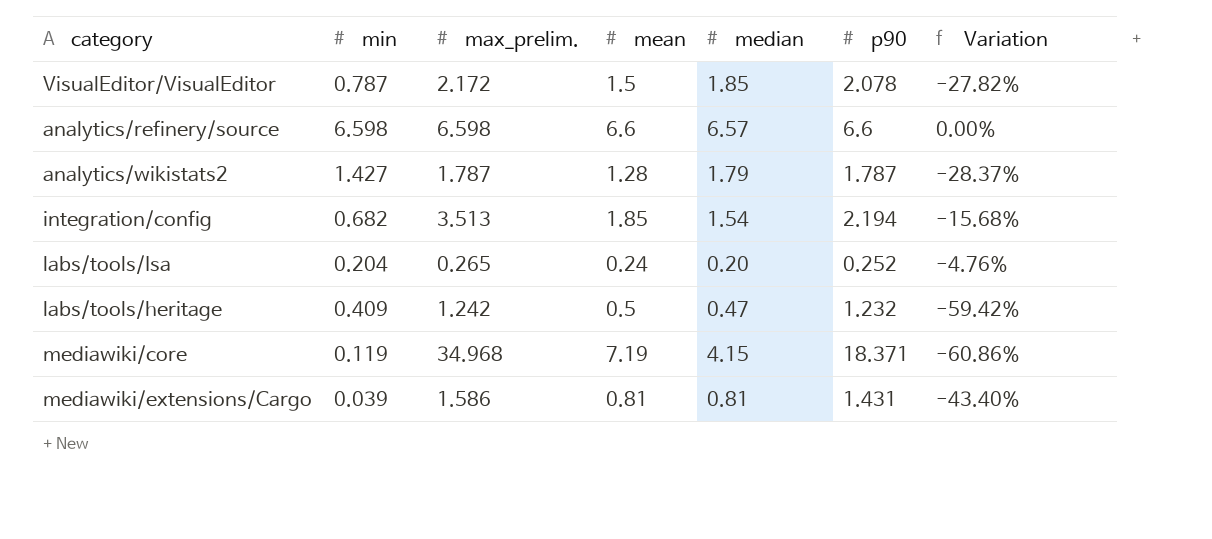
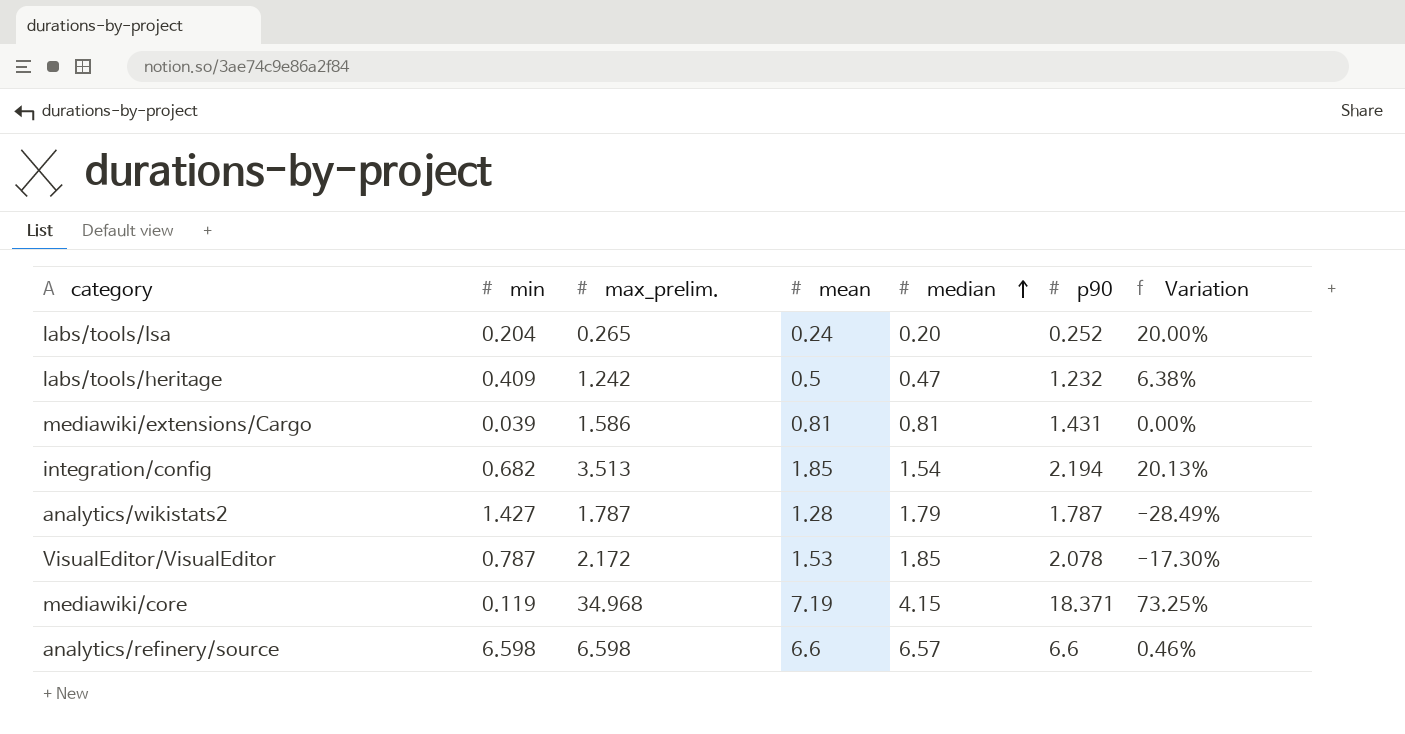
row order: none -> median ascending
column Variation | formula: ([mean] - [p90]) / [p90] -> ([mean] - [median]) / [median]
VisualEditor/VisualEditor | mean: 1.5 -> 1.53

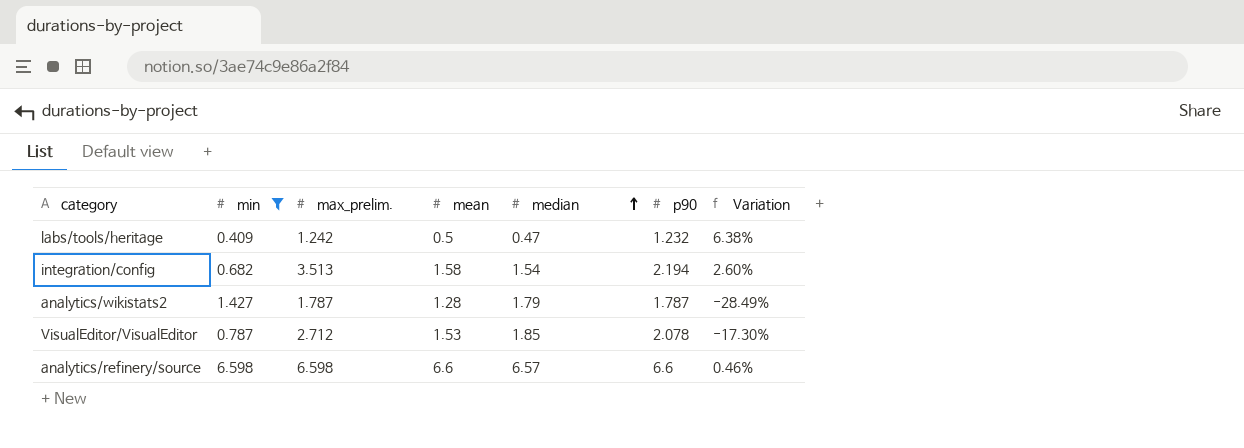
filter: none -> min >= 0.409
integration/config | mean: 1.85 -> 1.58
integration/config | Variation: 20.13% -> 2.60%
VisualEditor/VisualEditor | max_prelim.: 2.172 -> 2.712

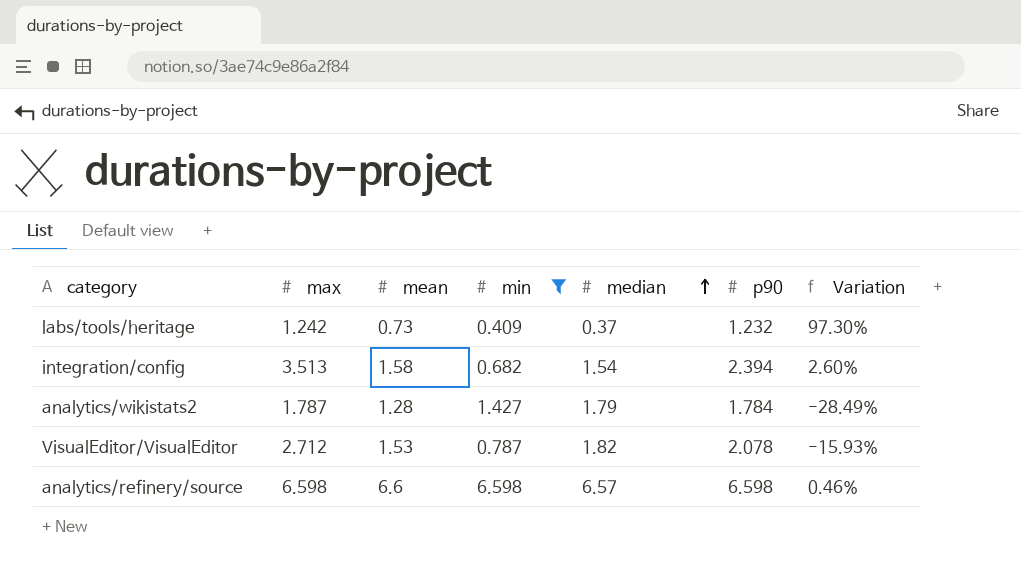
column name: max_prelim. -> max
column min | position: 2 -> 4
labs/tools/heritage | mean: 0.5 -> 0.73
labs/tools/heritage | median: 0.47 -> 0.37
labs/tools/heritage | Variation: 6.38% -> 97.30%
integration/config | p90: 2.194 -> 2.394
analytics/wikistats2 | p90: 1.787 -> 1.784
VisualEditor/VisualEditor | median: 1.85 -> 1.82
VisualEditor/VisualEditor | Variation: -17.30% -> -15.93%
analytics/refinery/source | p90: 6.6 -> 6.598

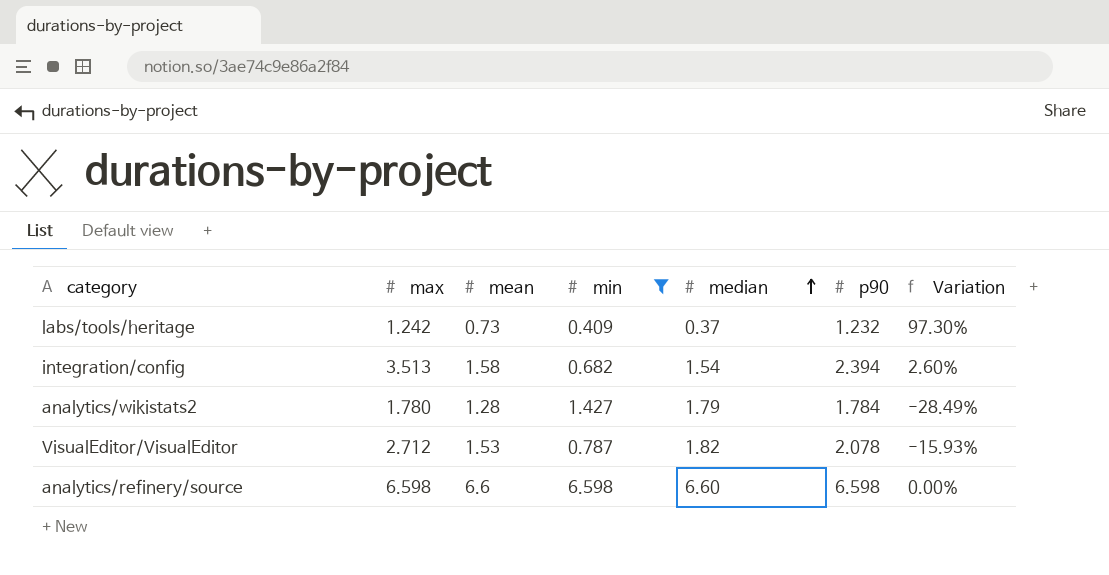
analytics/wikistats2 | max: 1.787 -> 1.780
analytics/refinery/source | median: 6.57 -> 6.60
analytics/refinery/source | Variation: 0.46% -> 0.00%

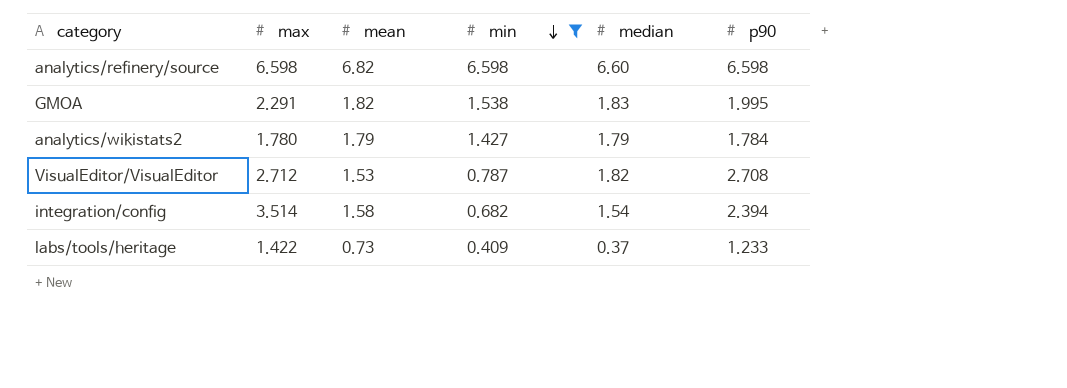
row order: median ascending -> min descending
column Variation | formula: ([mean] - [median]) / [median] -> none
analytics/refinery/source | mean: 6.6 -> 6.82
row GMOA: none -> 2.291 | 1.82 | 1.538 | 1.83 | 1.995
analytics/wikistats2 | mean: 1.28 -> 1.79
VisualEditor/VisualEditor | p90: 2.078 -> 2.708
integration/config | max: 3.513 -> 3.514
labs/tools/heritage | max: 1.242 -> 1.422
labs/tools/heritage | p90: 1.232 -> 1.233

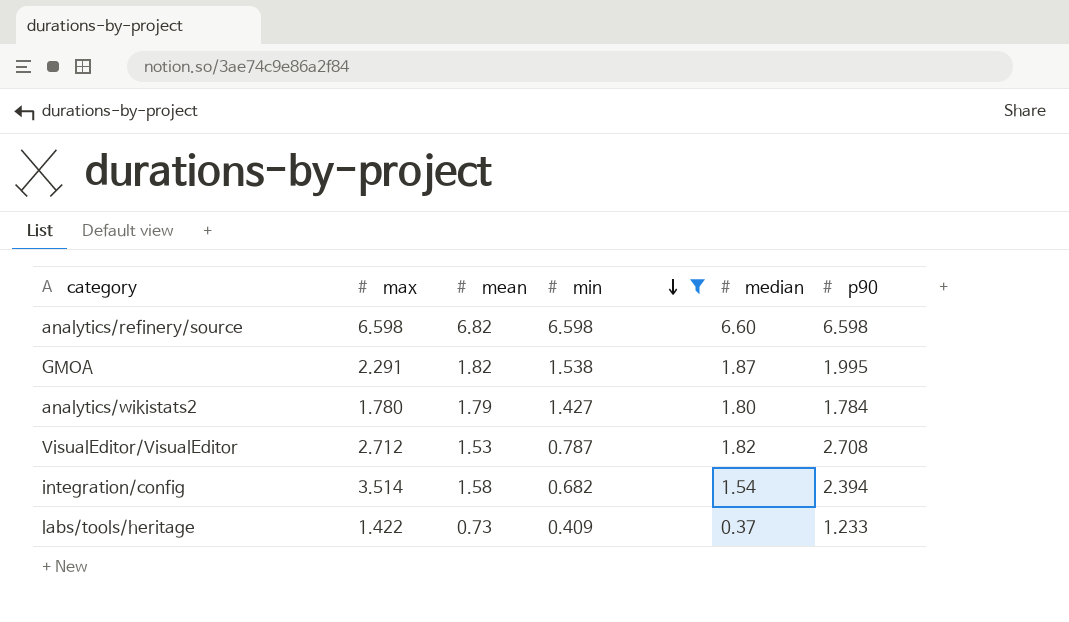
GMOA | median: 1.83 -> 1.87
analytics/wikistats2 | median: 1.79 -> 1.80

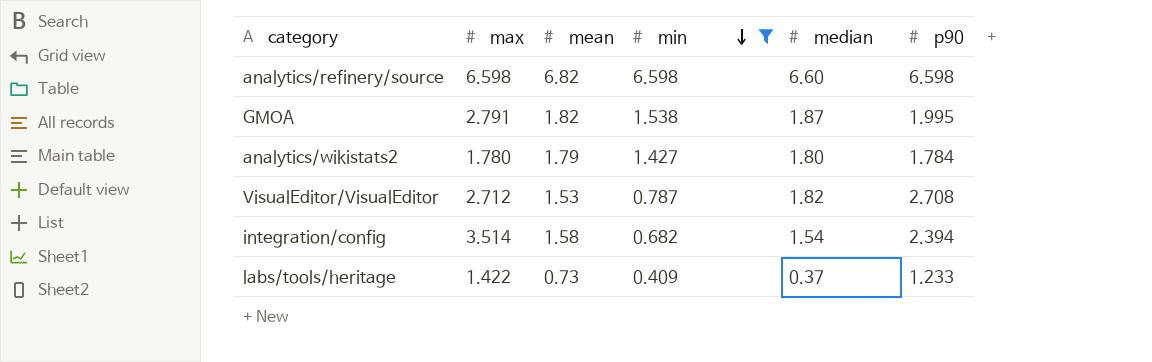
GMOA | max: 2.291 -> 2.791

